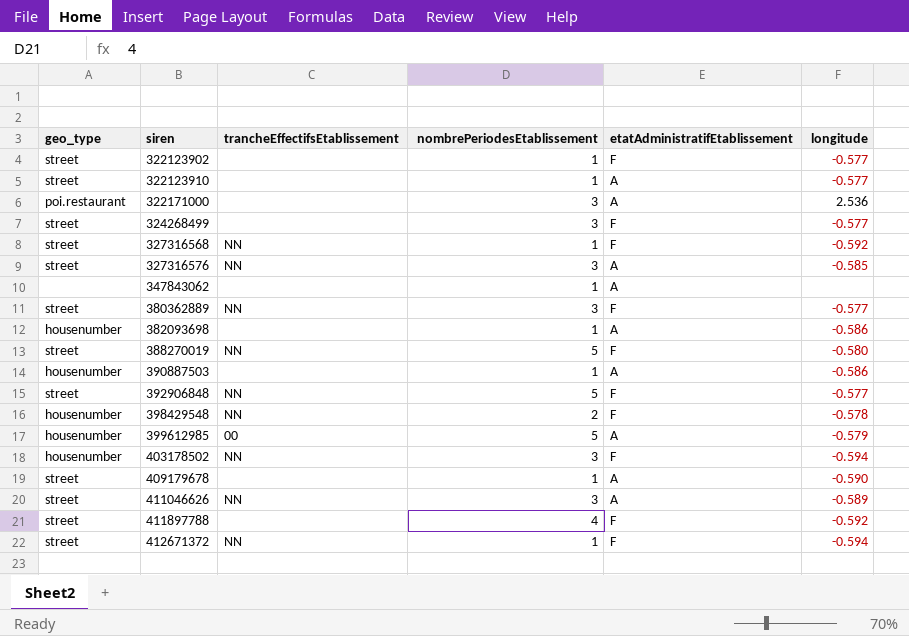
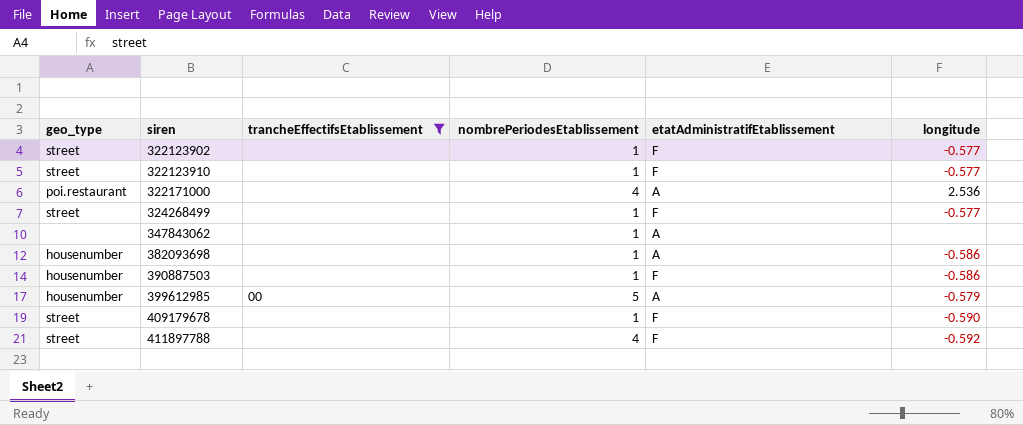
filter: none -> trancheEffectifsEtablissement != NN
322123910 | etatAdministratifEtablissement: A -> F
322171000 | nombrePeriodesEtablissement: 3 -> 4
324268499 | nombrePeriodesEtablissement: 3 -> 1
390887503 | etatAdministratifEtablissement: A -> F
409179678 | etatAdministratifEtablissement: A -> F

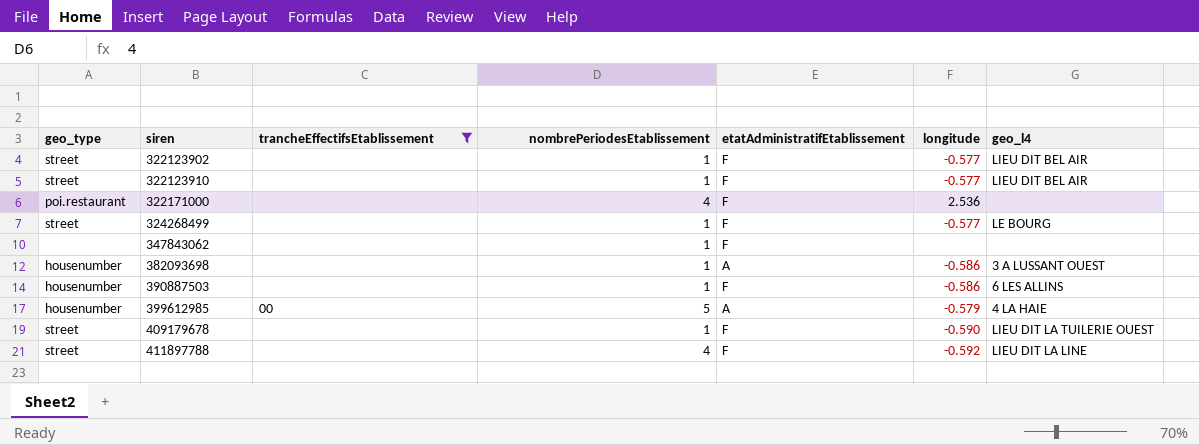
column geo_l4 | position: none -> 7
322171000 | etatAdministratifEtablissement: A -> F
347843062 | etatAdministratifEtablissement: A -> F

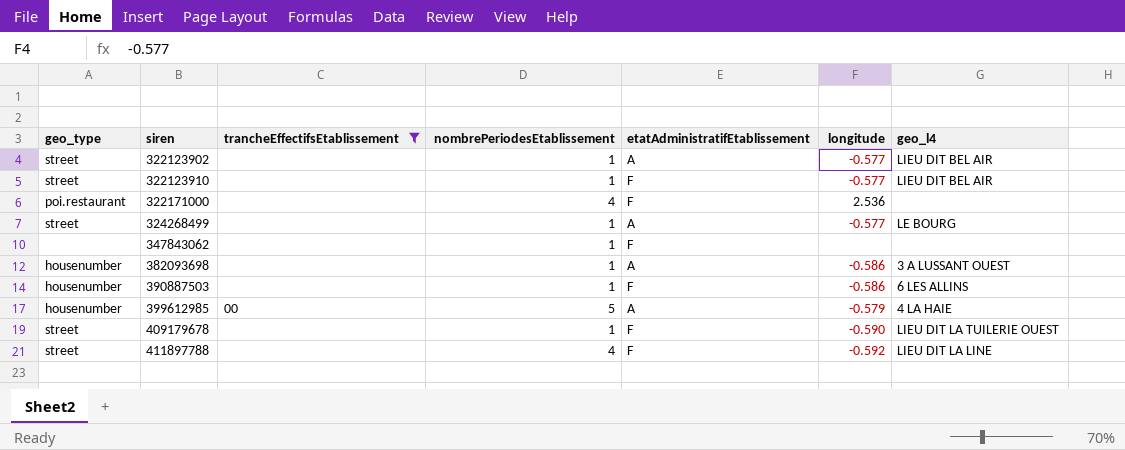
322123902 | etatAdministratifEtablissement: F -> A
324268499 | etatAdministratifEtablissement: F -> A

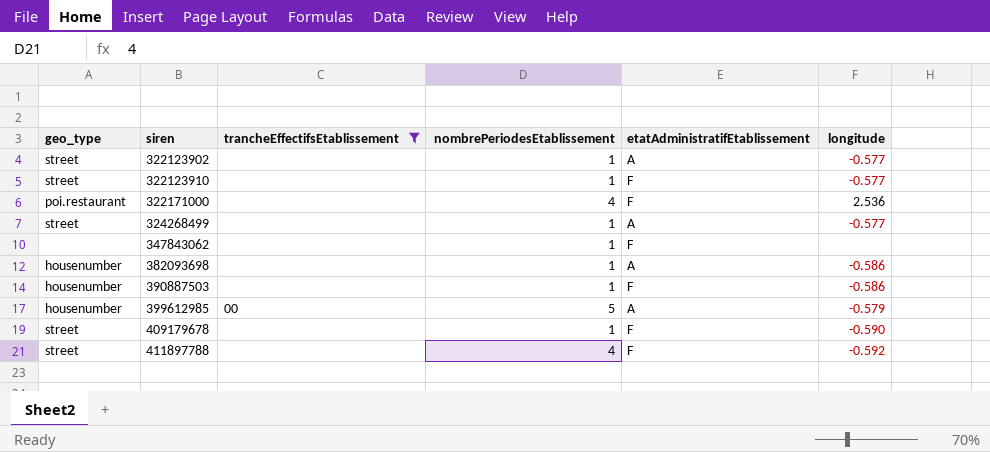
column geo_l4 | position: 7 -> none

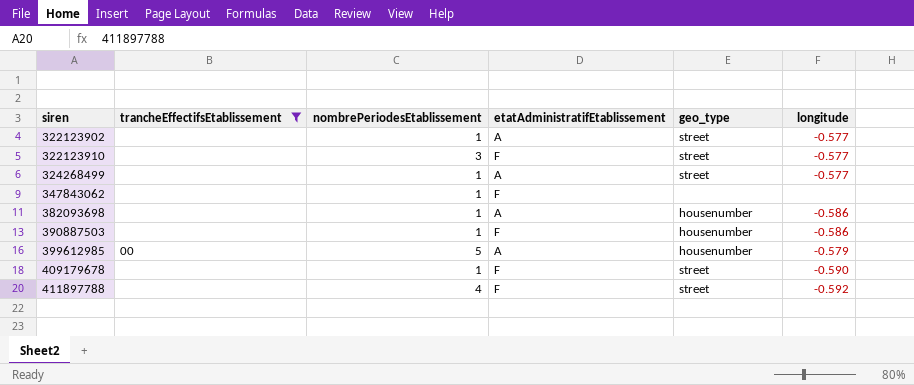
column geo_type | position: 1 -> 5
row 322171000: poi.restaurant | none | 4 | F | 2.536 -> none
322123910 | nombrePeriodesEtablissement: 1 -> 3

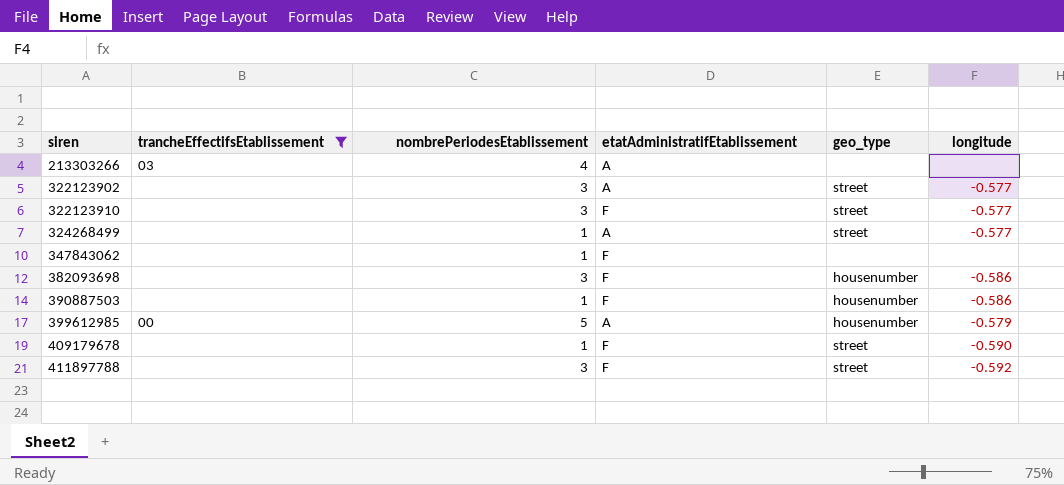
row 213303266: none -> 03 | 4 | A | none | none
322123902 | nombrePeriodesEtablissement: 1 -> 3
382093698 | nombrePeriodesEtablissement: 1 -> 3
382093698 | etatAdministratifEtablissement: A -> F
411897788 | nombrePeriodesEtablissement: 4 -> 3

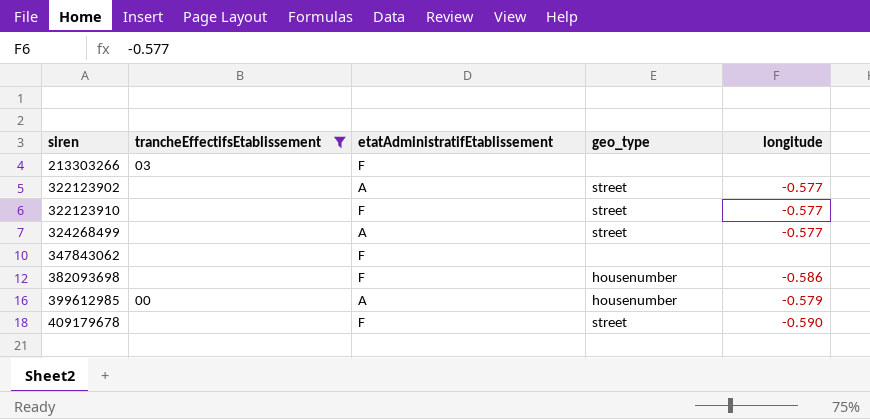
column nombrePeriodesEtablissement | position: 3 -> none
row 390887503: none | 1 | F | housenumber | -0.586 -> none
row 411897788: none | 3 | F | street | -0.592 -> none
213303266 | etatAdministratifEtablissement: A -> F

